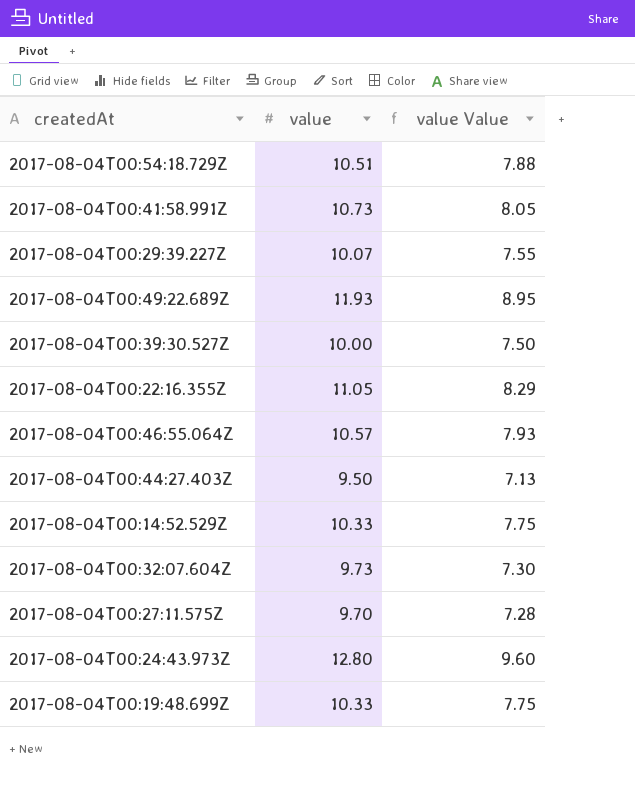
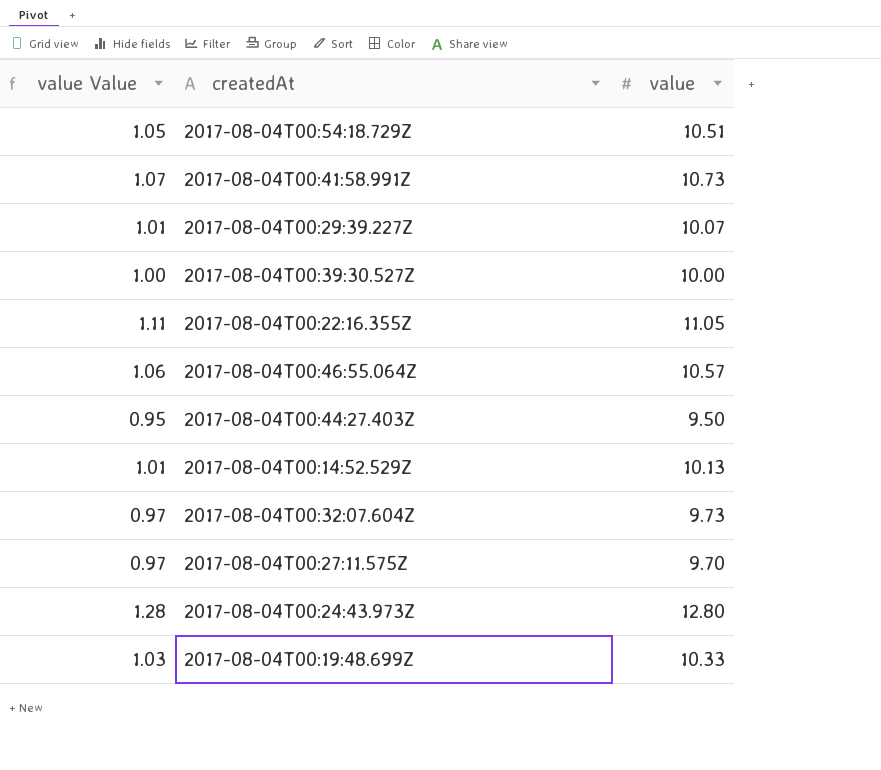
column value Value | formula: [value] * 0.75 -> [value] * 0.1
column value Value | position: 3 -> 1
row 2017-08-04T00:49:22.689Z: 11.93 | 8.95 -> none
2017-08-04T00:14:52.529Z | value: 10.33 -> 10.13

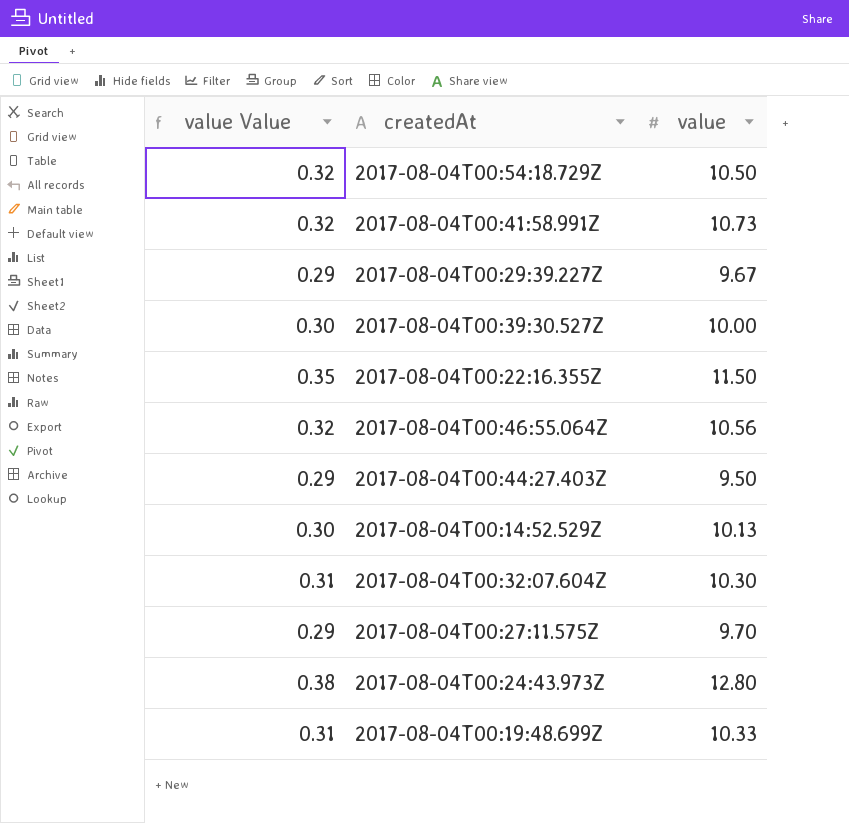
column value Value | formula: [value] * 0.1 -> [value] * 0.03
2017-08-04T00:54:18.729Z | value: 10.51 -> 10.50
2017-08-04T00:29:39.227Z | value: 10.07 -> 9.67
2017-08-04T00:22:16.355Z | value: 11.05 -> 11.50
2017-08-04T00:46:55.064Z | value: 10.57 -> 10.56
2017-08-04T00:32:07.604Z | value: 9.73 -> 10.30

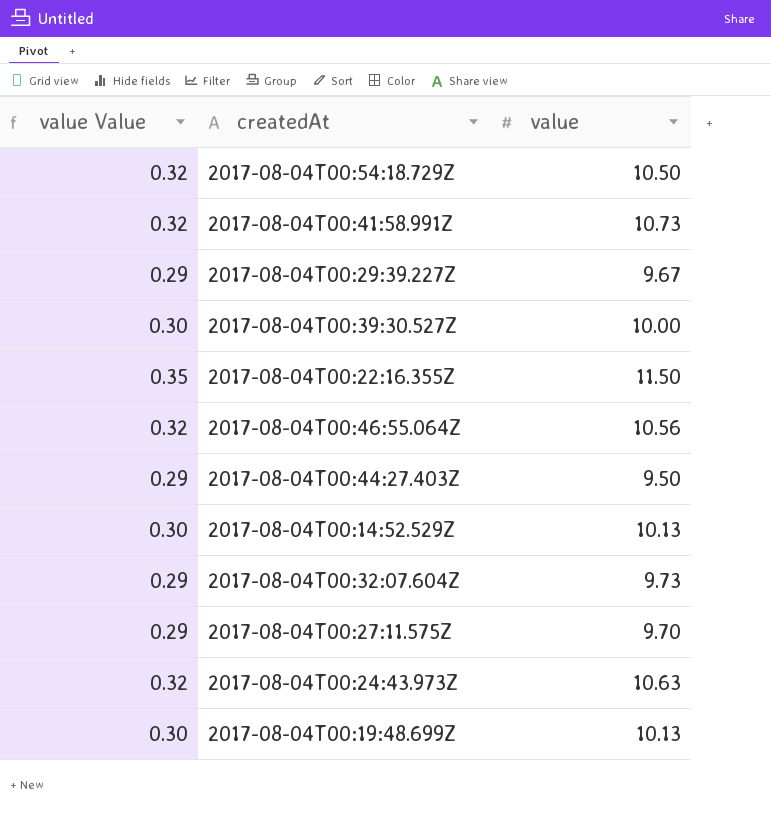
2017-08-04T00:32:07.604Z | value Value: 0.31 -> 0.29
2017-08-04T00:32:07.604Z | value: 10.30 -> 9.73
2017-08-04T00:24:43.973Z | value Value: 0.38 -> 0.32
2017-08-04T00:24:43.973Z | value: 12.80 -> 10.63
2017-08-04T00:19:48.699Z | value Value: 0.31 -> 0.30
2017-08-04T00:19:48.699Z | value: 10.33 -> 10.13

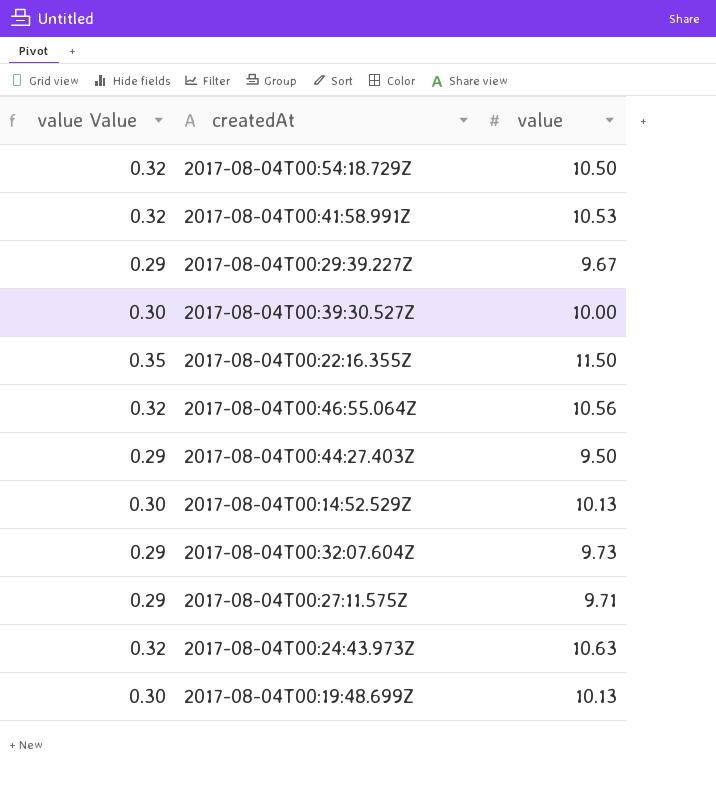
2017-08-04T00:41:58.991Z | value: 10.73 -> 10.53
2017-08-04T00:27:11.575Z | value: 9.70 -> 9.71

